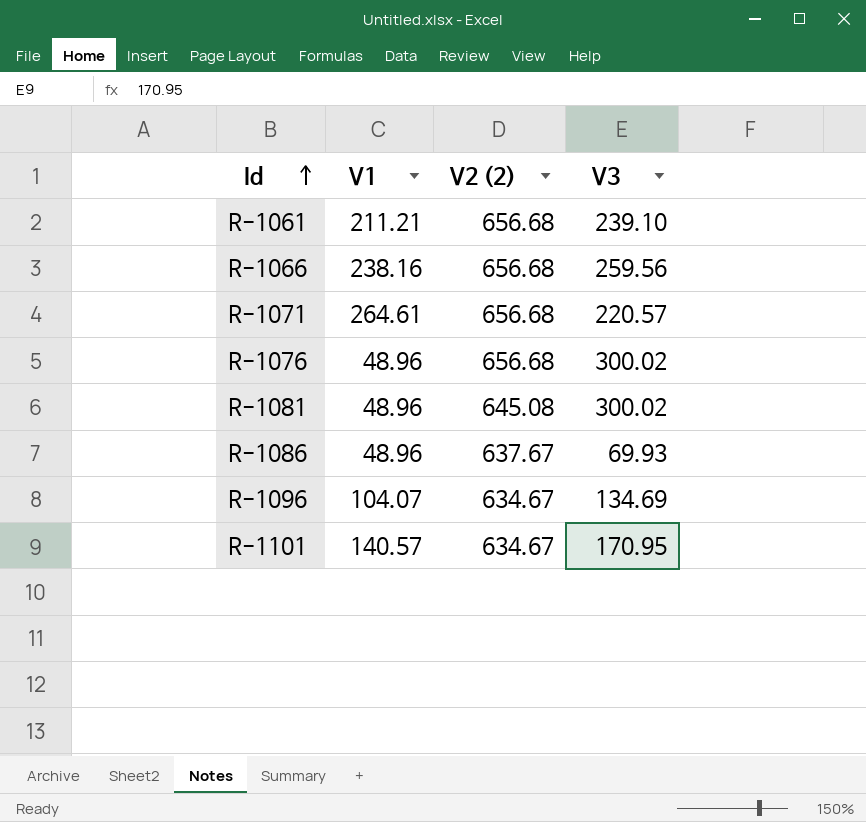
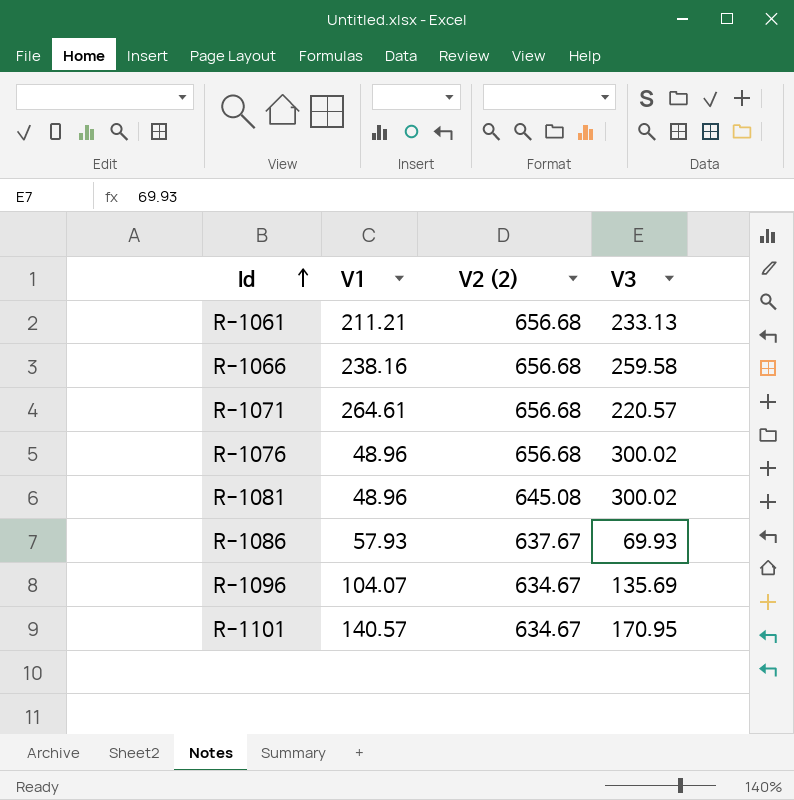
R-1061 | V3: 239.10 -> 233.13
R-1066 | V3: 259.56 -> 259.58
R-1086 | V1: 48.96 -> 57.93
R-1096 | V3: 134.69 -> 135.69

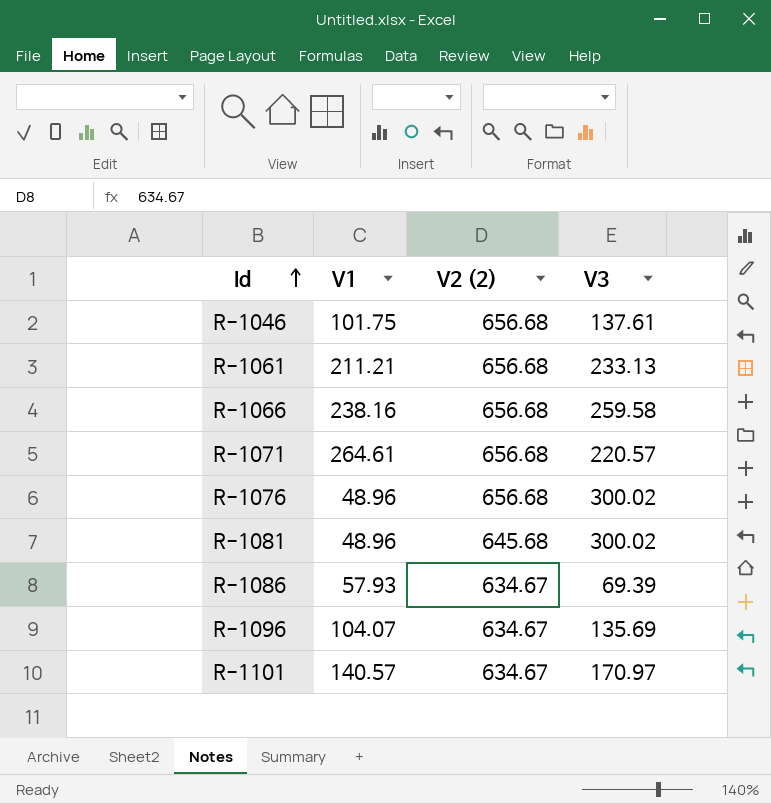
row R-1046: none -> 101.75 | 656.68 | 137.61
R-1081 | V2 (2): 645.08 -> 645.68
R-1086 | V2 (2): 637.67 -> 634.67
R-1086 | V3: 69.93 -> 69.39
R-1101 | V3: 170.95 -> 170.97

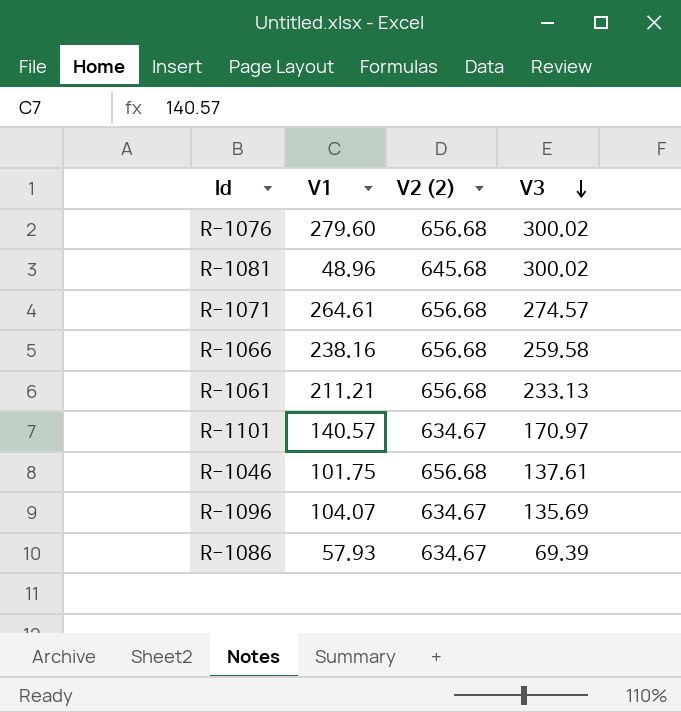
row order: Id ascending -> V3 descending
R-1076 | V1: 48.96 -> 279.60
R-1071 | V3: 220.57 -> 274.57

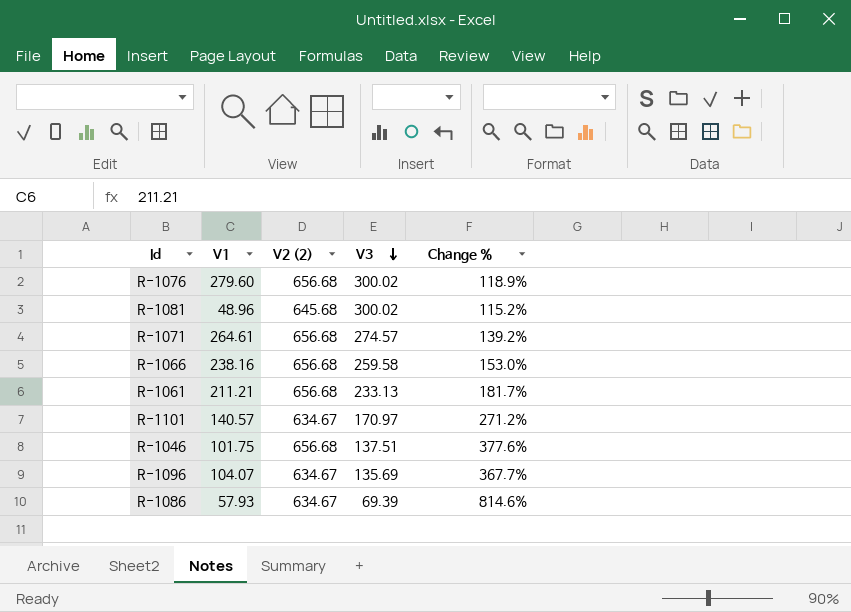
column Change % | formula: none -> ([V2 (2)] - [V3]) / [V3]
R-1046 | V3: 137.61 -> 137.51

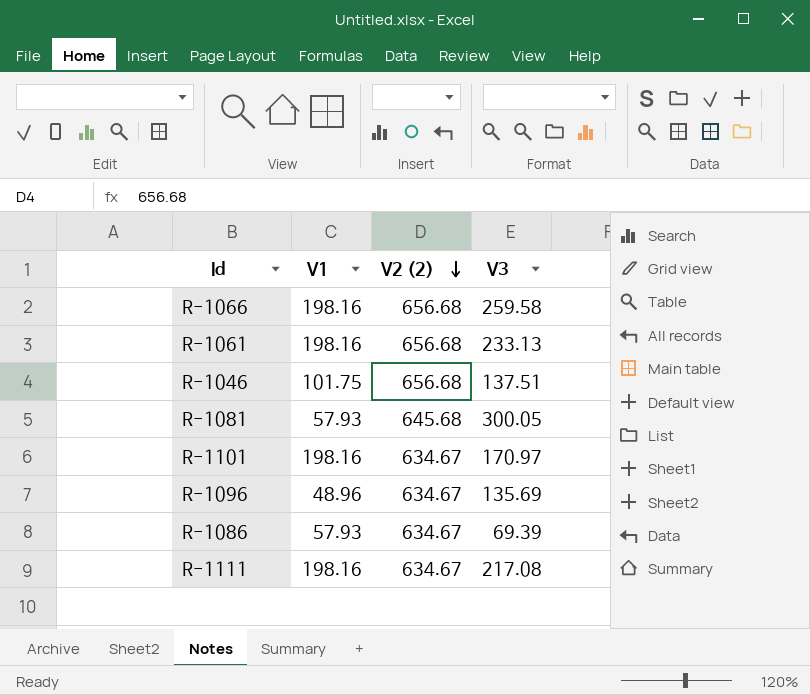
row order: V3 descending -> V2 (2) descending
column Change % | formula: ([V2 (2)] - [V3]) / [V3] -> none
row R-1076: 279.60 | 656.68 | 300.02 | 118.9% -> none
row R-1071: 264.61 | 656.68 | 274.57 | 139.2% -> none
R-1066 | V1: 238.16 -> 198.16
R-1061 | V1: 211.21 -> 198.16
R-1081 | V1: 48.96 -> 57.93
R-1081 | V3: 300.02 -> 300.05
R-1101 | V1: 140.57 -> 198.16
R-1096 | V1: 104.07 -> 48.96
row R-1111: none -> 198.16 | 634.67 | 217.08

